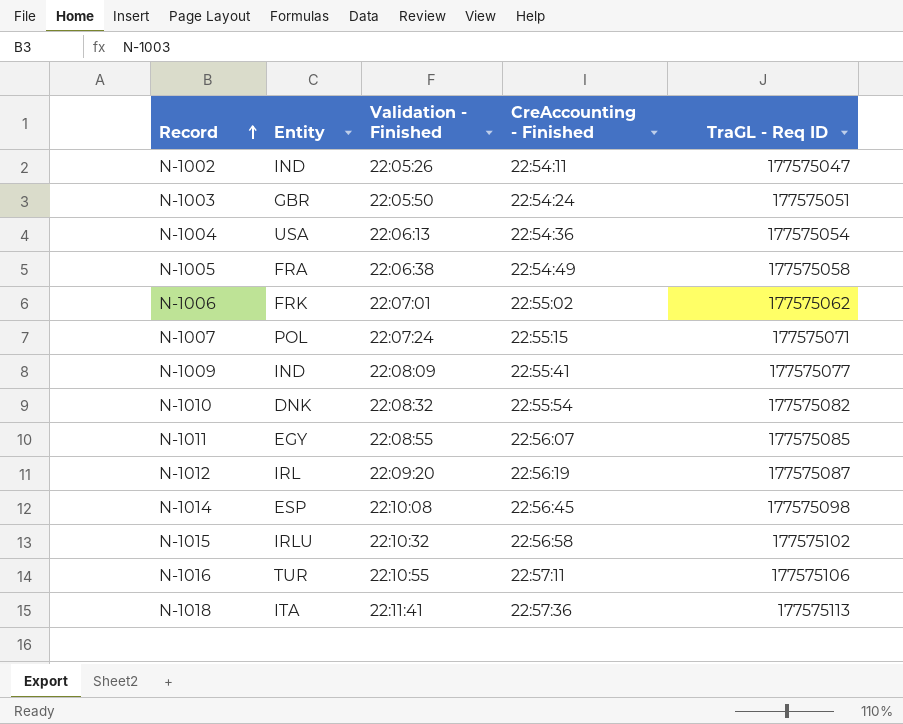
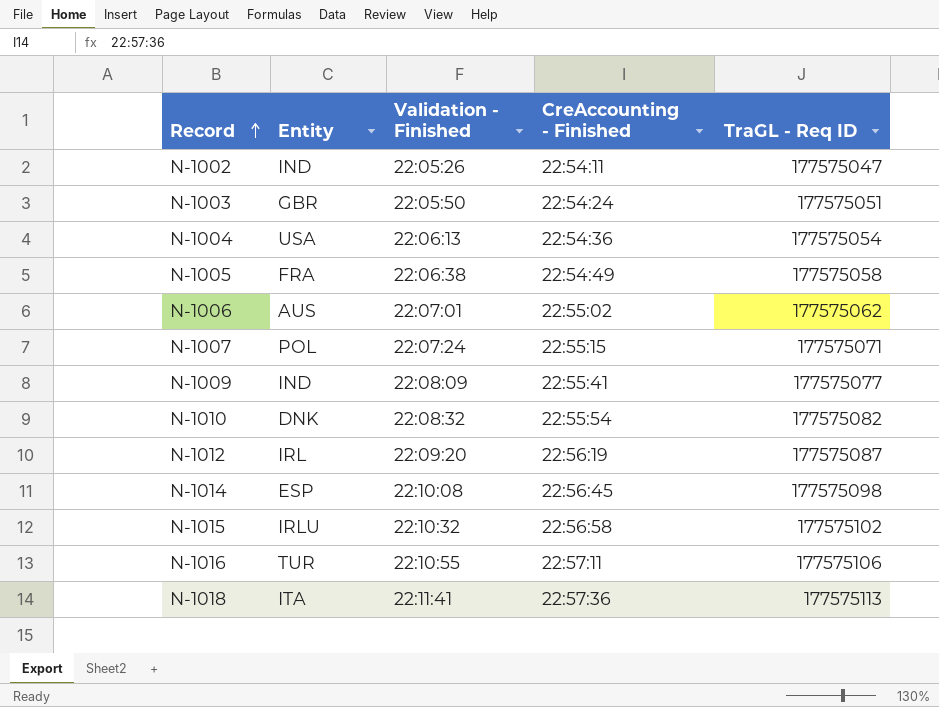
row N-1011: EGY | 22:08:55 | 22:56:07 | 177575085 -> none
N-1006 | Entity: FRK -> AUS

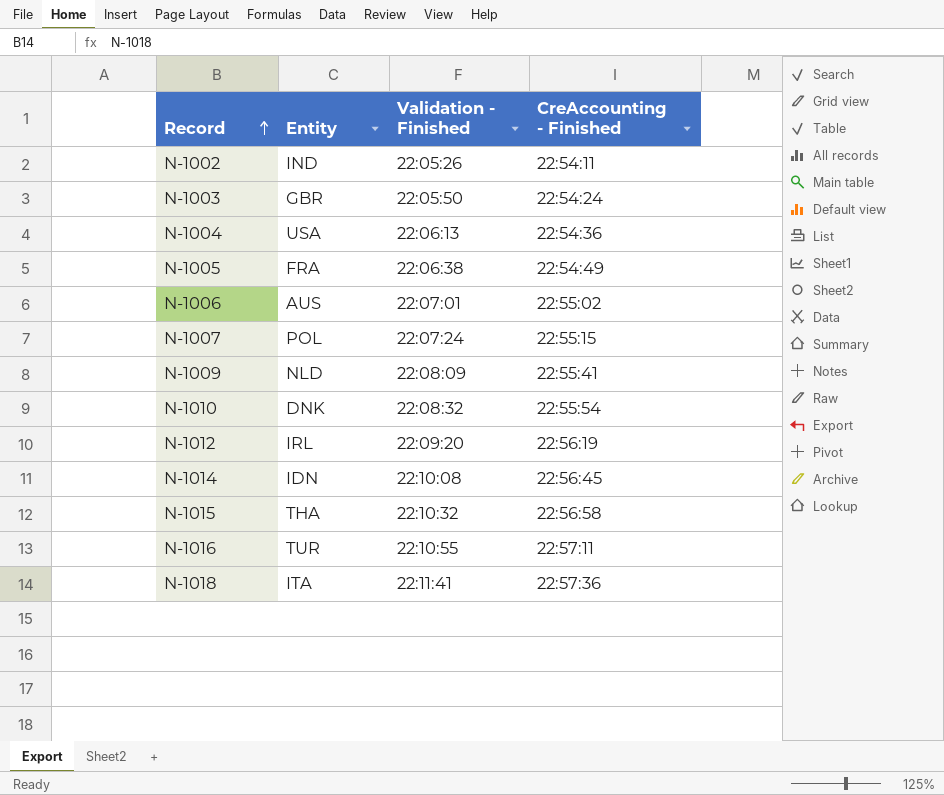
column TraGL - Req ID | position: 5 -> none
N-1009 | Entity: IND -> NLD
N-1014 | Entity: ESP -> IDN
N-1015 | Entity: IRLU -> THA

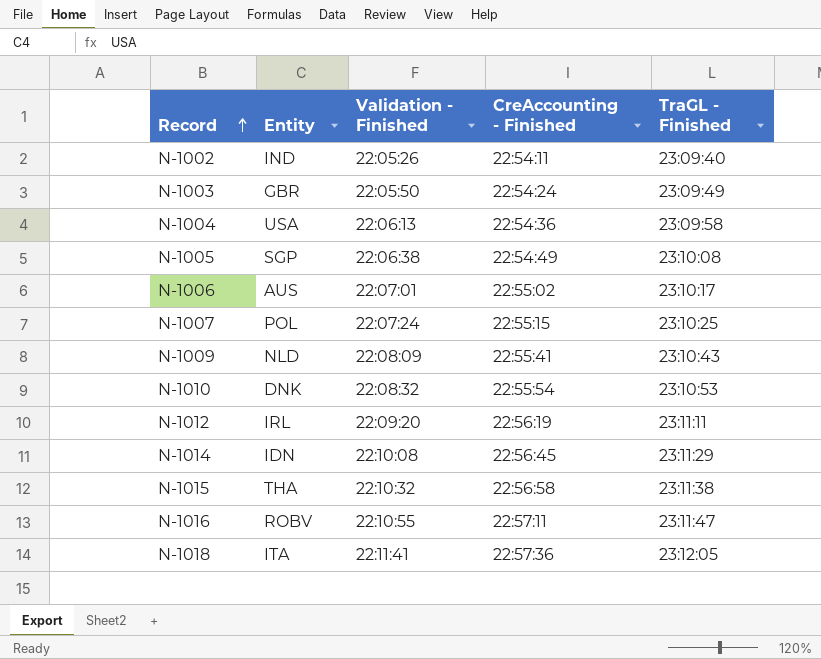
column TraGL - Finished | position: none -> 5
N-1005 | Entity: FRA -> SGP
N-1016 | Entity: TUR -> ROBV

